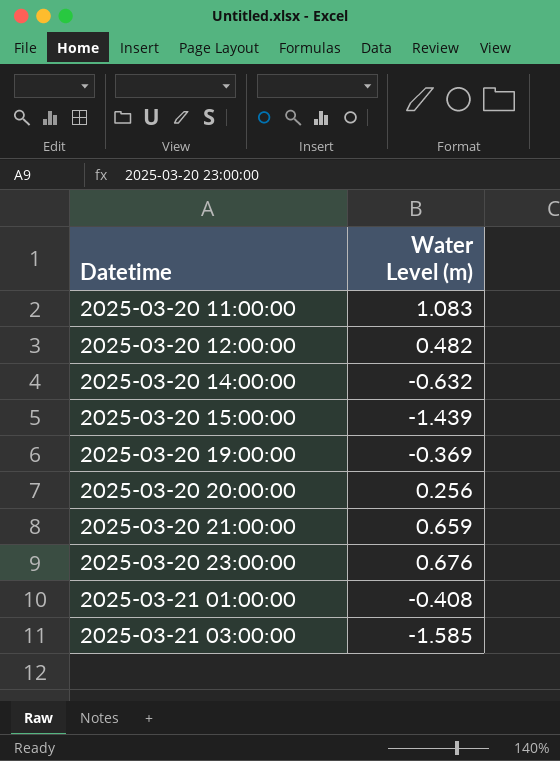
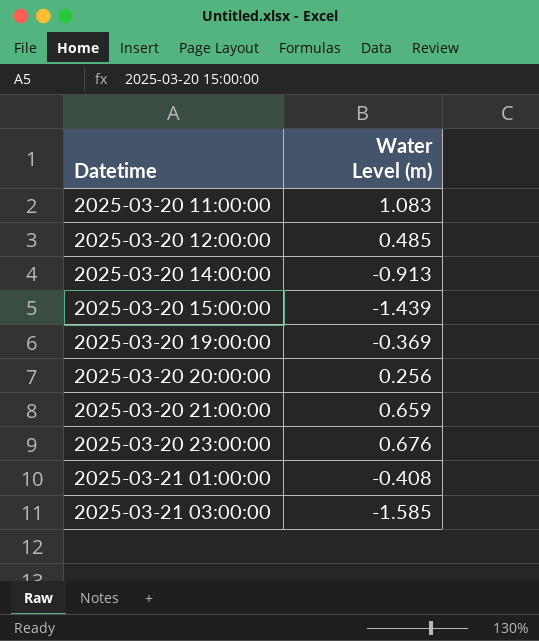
2025-03-20 12:00:00 | Water Level (m): 0.482 -> 0.485
2025-03-20 14:00:00 | Water Level (m): -0.632 -> -0.913

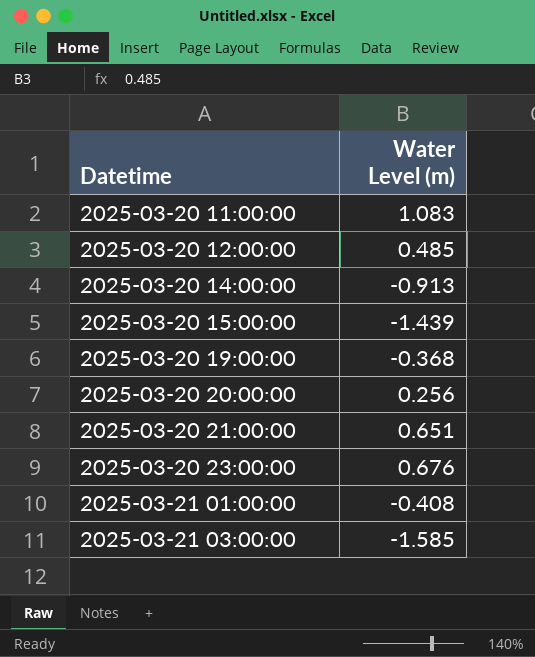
2025-03-20 19:00:00 | Water Level (m): -0.369 -> -0.368
2025-03-20 21:00:00 | Water Level (m): 0.659 -> 0.651

